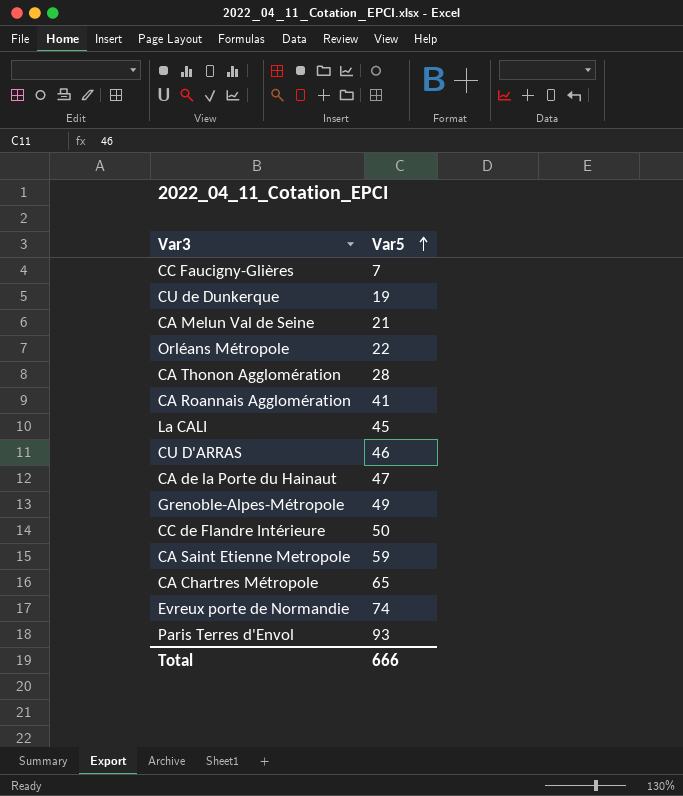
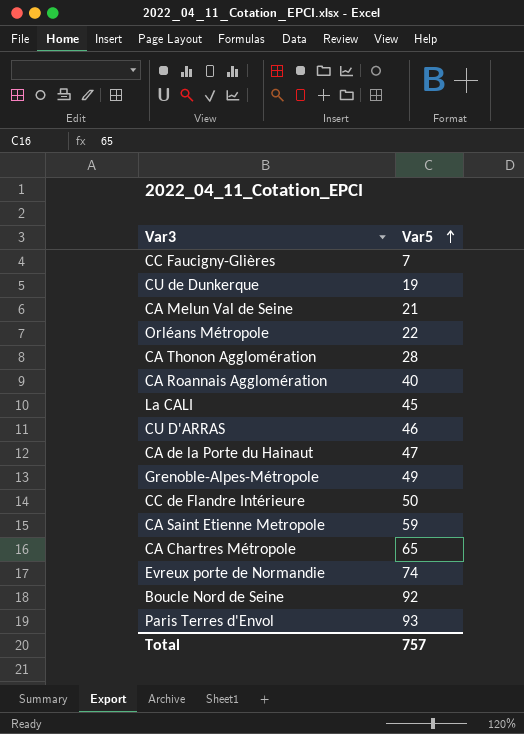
CA Roannais Agglomération | Var5: 41 -> 40
row Boucle Nord de Seine: none -> 92
Total | Var5: 666 -> 757

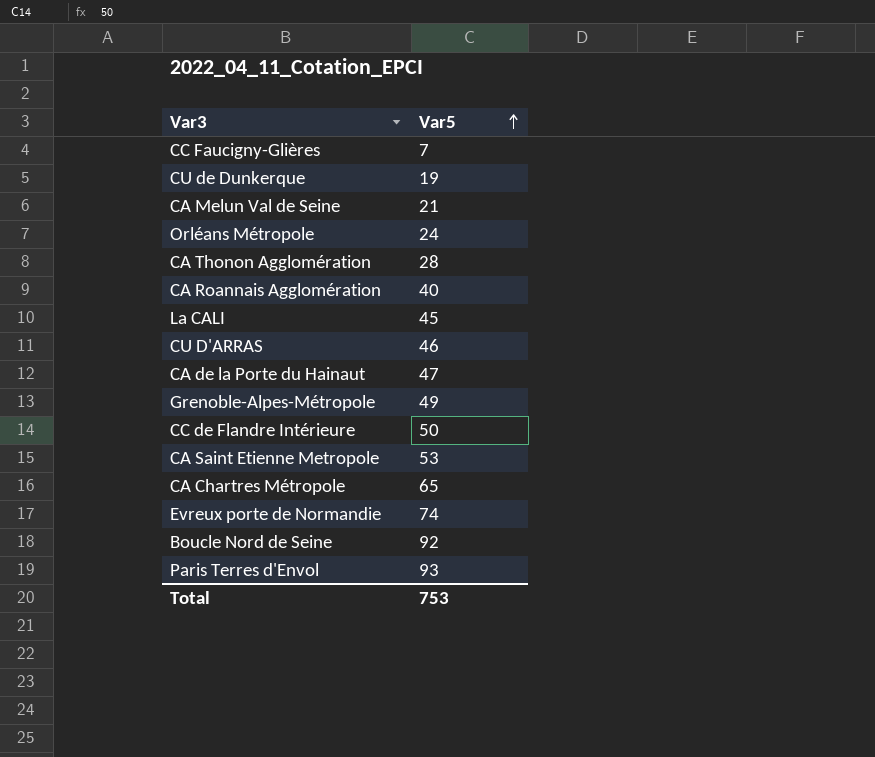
Orléans Métropole | Var5: 22 -> 24
CA Saint Etienne Metropole | Var5: 59 -> 53
Total | Var5: 757 -> 753

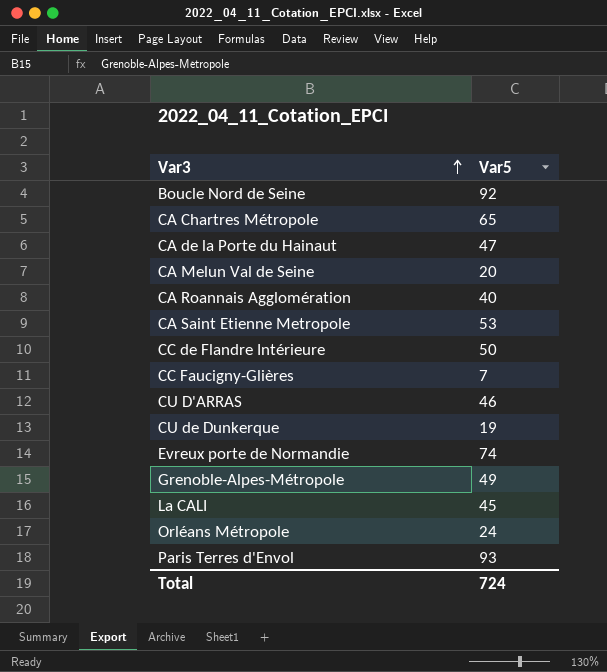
row order: Var5 ascending -> Var3 ascending
row CA Thonon Agglomération: 28 -> none
CA Melun Val de Seine | Var5: 21 -> 20
Total | Var5: 753 -> 724

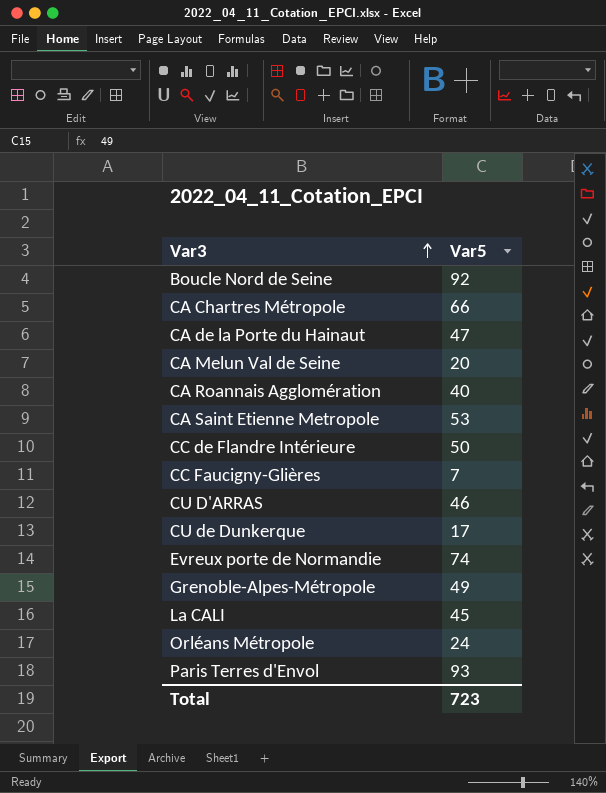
CA Chartres Métropole | Var5: 65 -> 66
CU de Dunkerque | Var5: 19 -> 17
Total | Var5: 724 -> 723

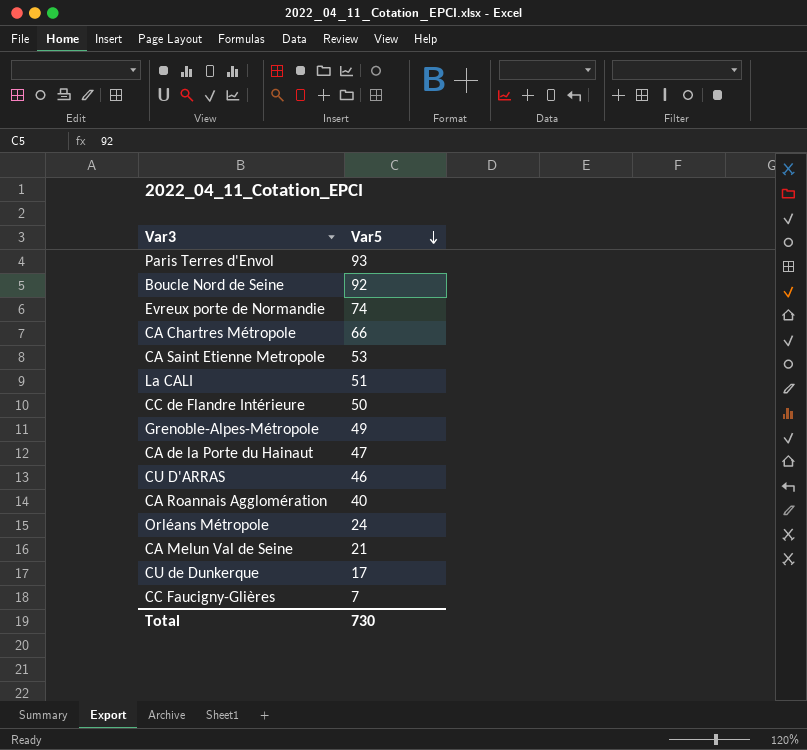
row order: Var3 ascending -> Var5 descending
La CALI | Var5: 45 -> 51
CA Melun Val de Seine | Var5: 20 -> 21
Total | Var5: 723 -> 730

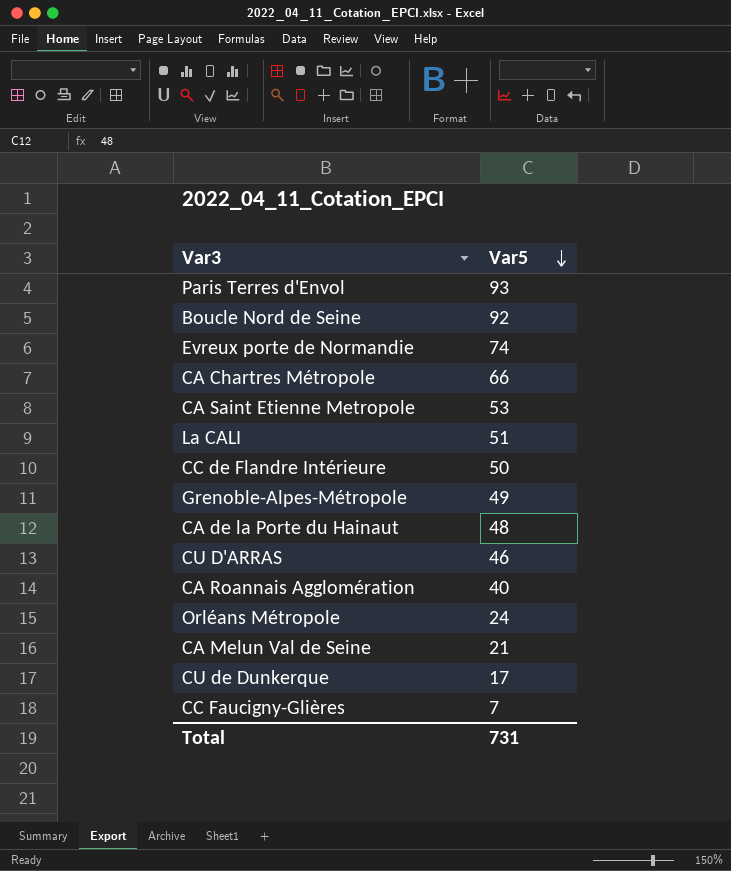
CA de la Porte du Hainaut | Var5: 47 -> 48
Total | Var5: 730 -> 731

